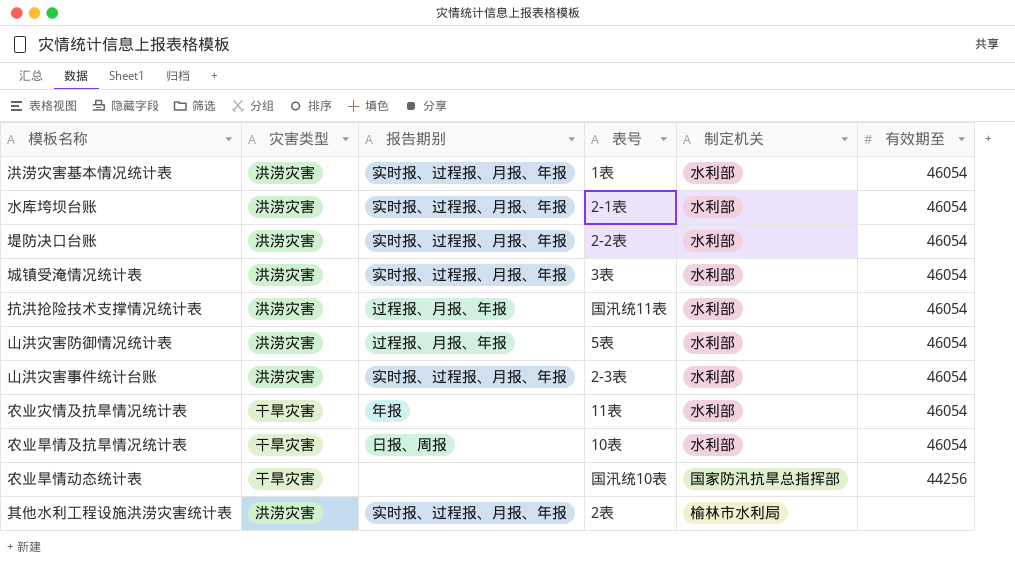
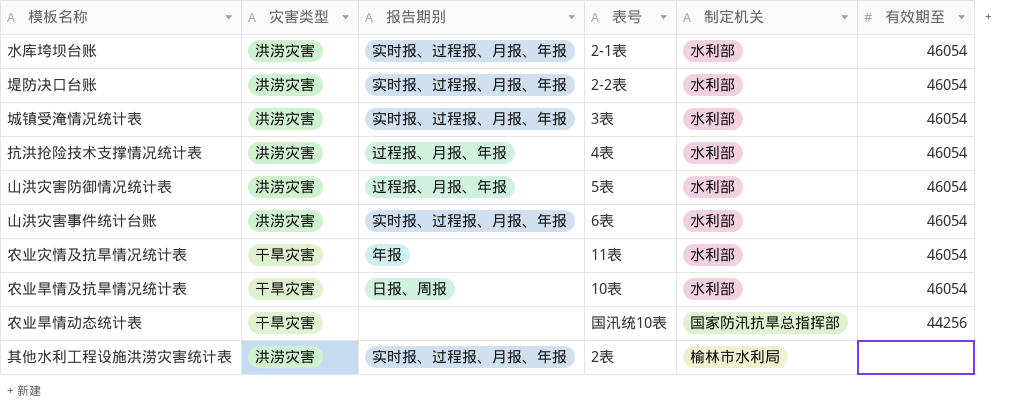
row 洪涝灾害基本情况统计表: 洪涝灾害 | 实时报、过程报、月报、年报 | 1表 | 水利部 | 46054 -> none
抗洪抢险技术支撑情况统计表 | 表号: 国汛统11表 -> 4表
山洪灾害事件统计台账 | 表号: 2-3表 -> 6表

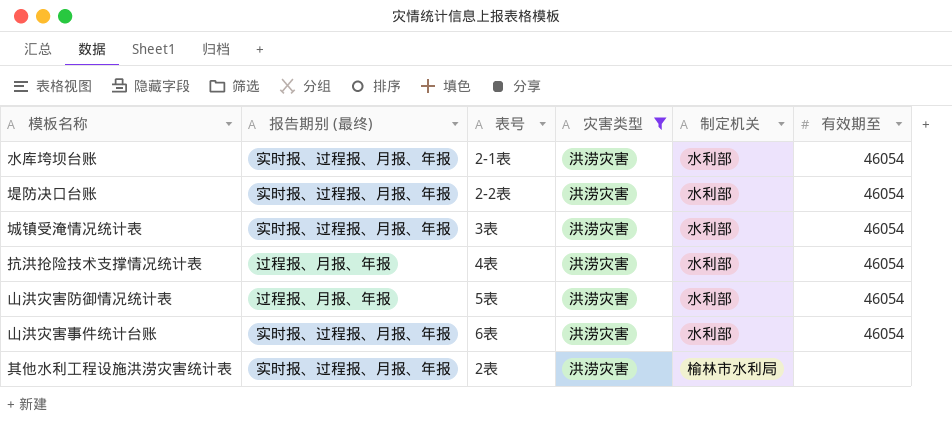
filter: none -> 灾害类型 = 洪涝灾害
column name: 报告期别 -> 报告期别 (最终)
column 灾害类型 | position: 2 -> 4

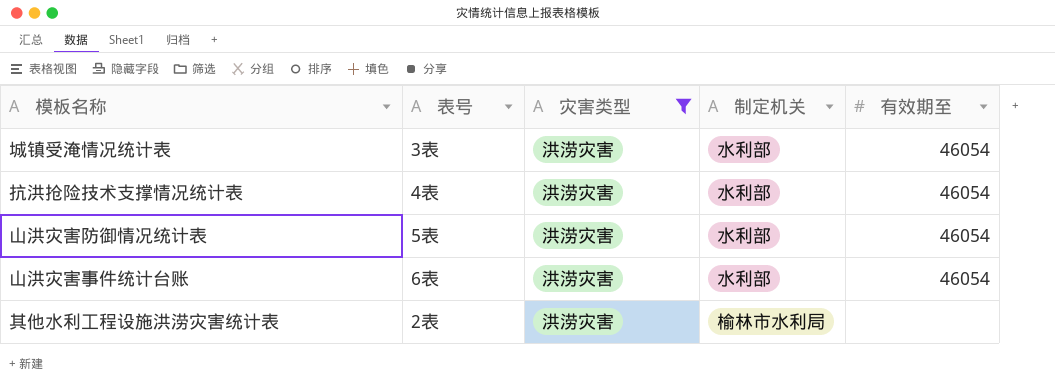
column 报告期别 (最终) | position: 2 -> none
row 水库垮坝台账: 实时报、过程报、月报、年报 | 2-1表 | 洪涝灾害 | 水利部 | 46054 -> none
row 堤防决口台账: 实时报、过程报、月报、年报 | 2-2表 | 洪涝灾害 | 水利部 | 46054 -> none

